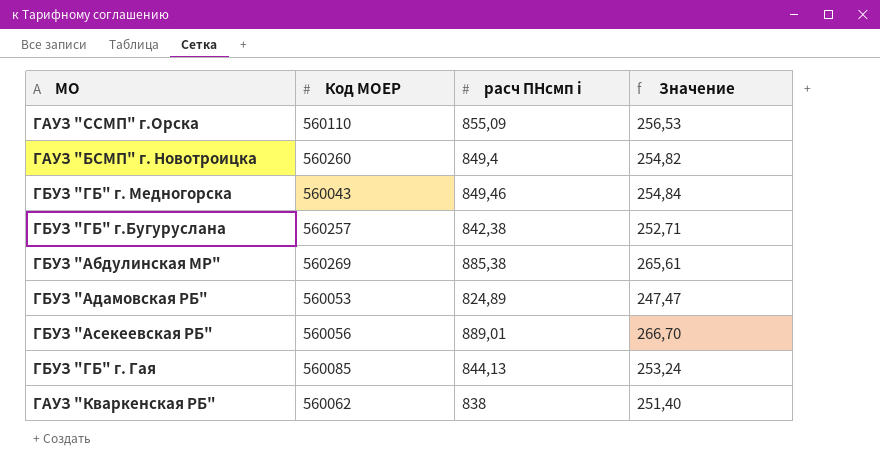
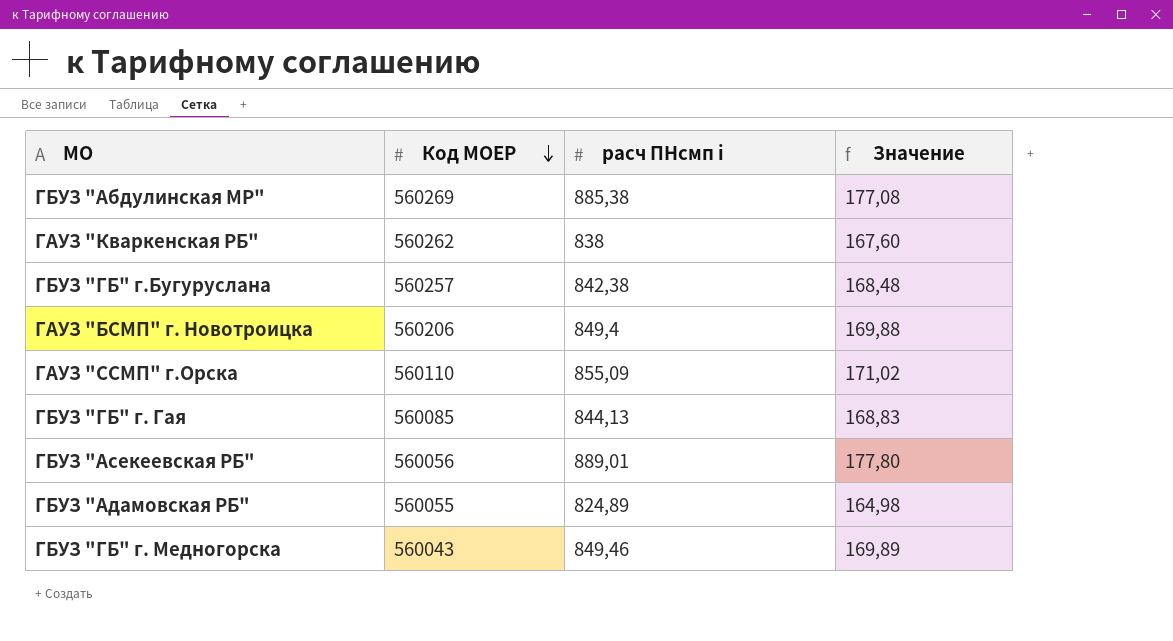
row order: none -> Код МОЕР descending
column Значение | formula: [расч ПНсмп i] * 0,3 -> [расч ПНсмп i] * 0,2
ГАУЗ "Кваркенская РБ" | Код МОЕР: 560062 -> 560262
ГАУЗ "БСМП" г. Новотроицка | Код МОЕР: 560260 -> 560206
ГБУЗ "Адамовская РБ" | Код МОЕР: 560053 -> 560055

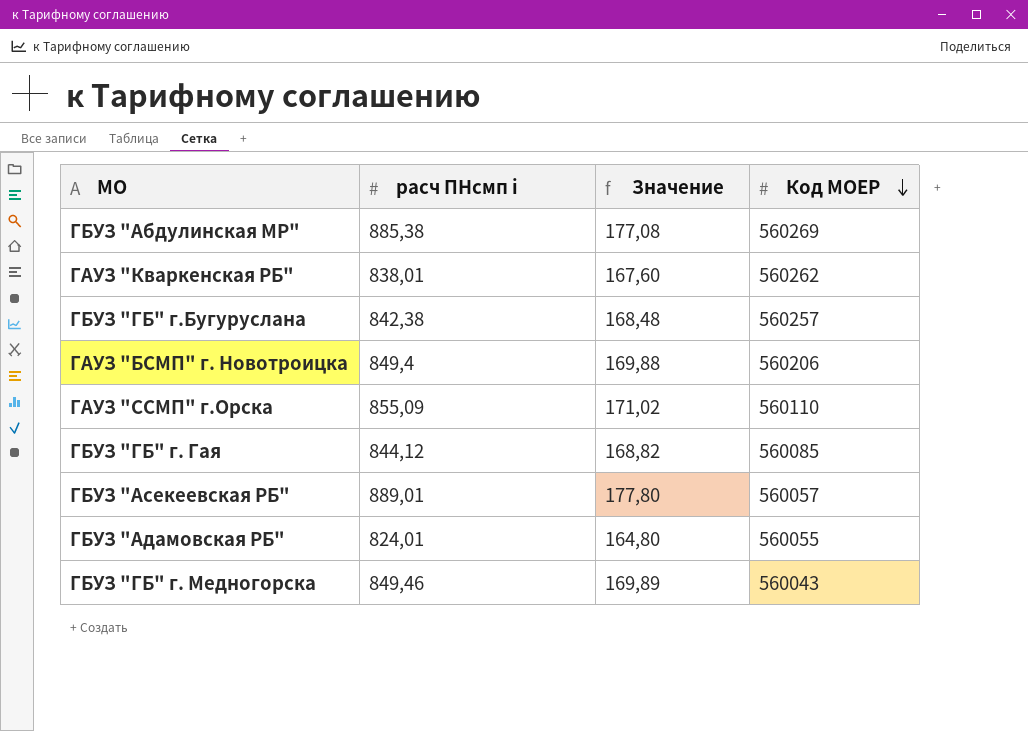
column Код МОЕР | position: 2 -> 4
ГАУЗ "Кваркенская РБ" | расч ПНсмп i: 838 -> 838,01
ГБУЗ "ГБ" г. Гая | расч ПНсмп i: 844,13 -> 844,12
ГБУЗ "ГБ" г. Гая | Значение: 168,83 -> 168,82
ГБУЗ "Асекеевская РБ" | Код МОЕР: 560056 -> 560057
ГБУЗ "Адамовская РБ" | расч ПНсмп i: 824,89 -> 824,01
ГБУЗ "Адамовская РБ" | Значение: 164,98 -> 164,80

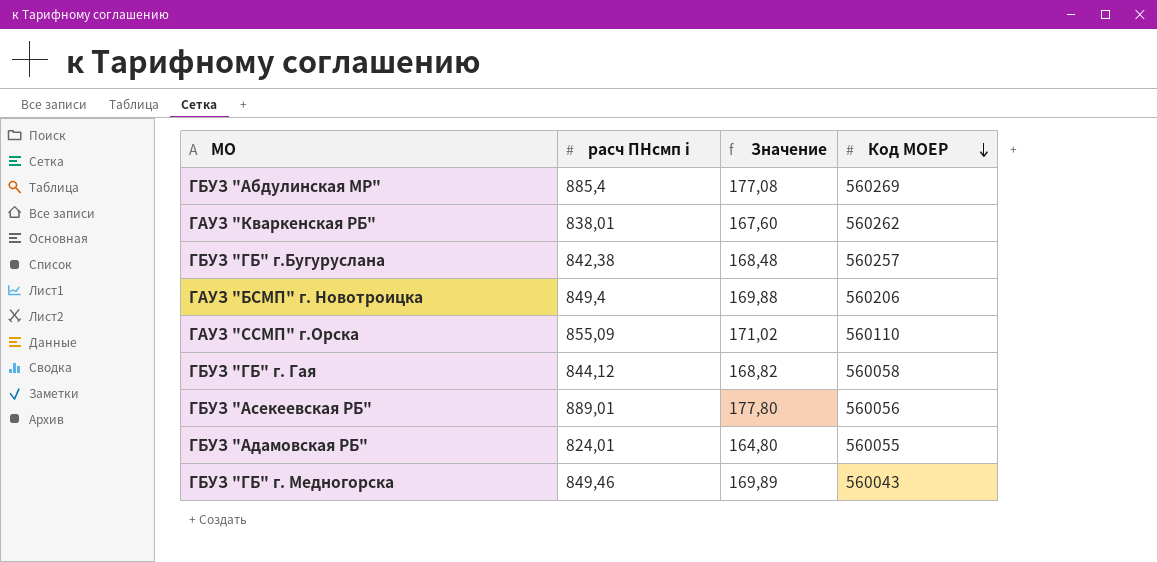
ГБУЗ "Абдулинская МР" | расч ПНсмп i: 885,38 -> 885,4
ГБУЗ "ГБ" г. Гая | Код МОЕР: 560085 -> 560058
ГБУЗ "Асекеевская РБ" | Код МОЕР: 560057 -> 560056

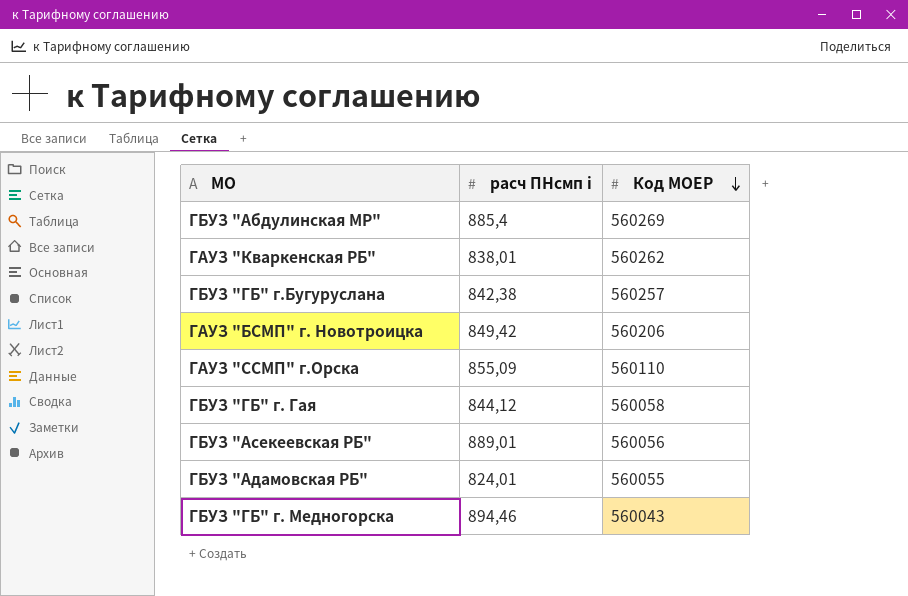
column Значение | formula: [расч ПНсмп i] * 0,2 -> none
ГАУЗ "БСМП" г. Новотроицка | расч ПНсмп i: 849,4 -> 849,42
ГБУЗ "ГБ" г. Медногорска | расч ПНсмп i: 849,46 -> 894,46

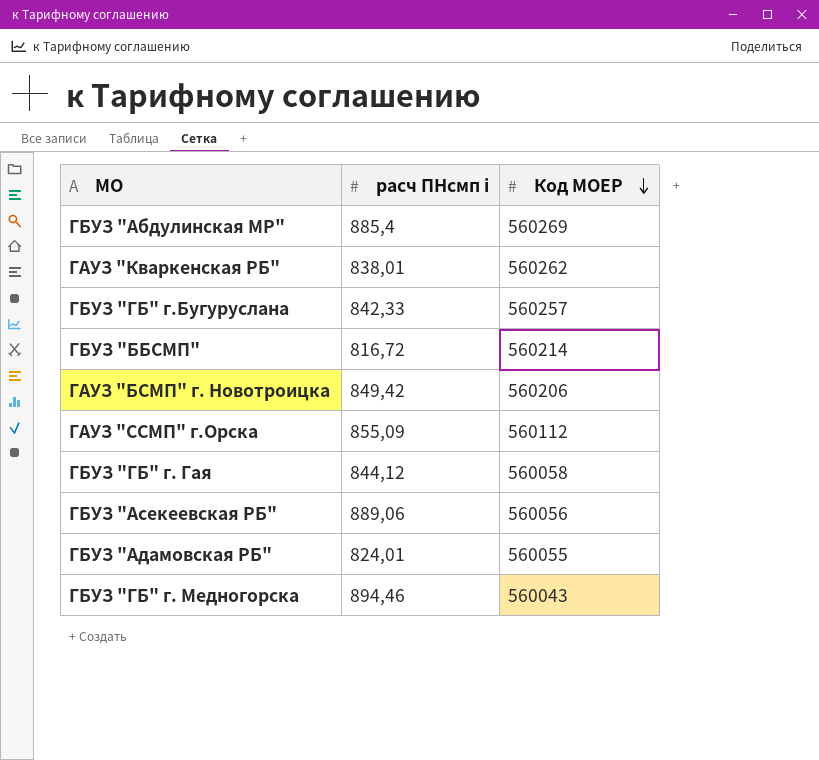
ГБУЗ "ГБ" г.Бугуруслана | расч ПНсмп i: 842,38 -> 842,33
row ГБУЗ "ББСМП": none -> 816,72 | 560214
ГАУЗ "ССМП" г.Орска | Код МОЕР: 560110 -> 560112
ГБУЗ "Асекеевская РБ" | расч ПНсмп i: 889,01 -> 889,06

